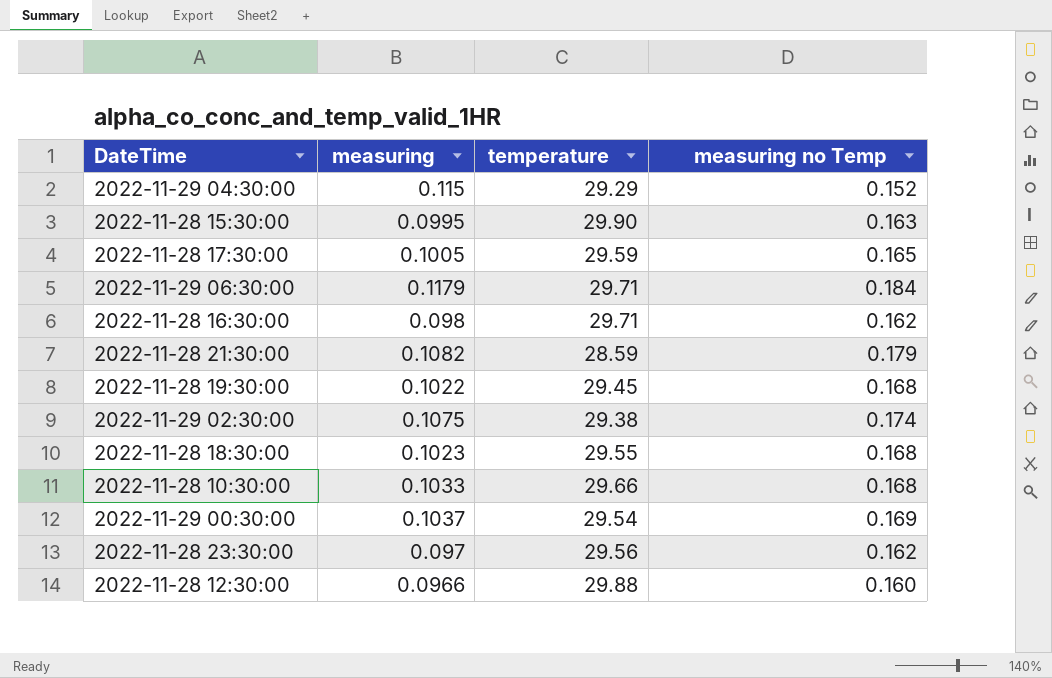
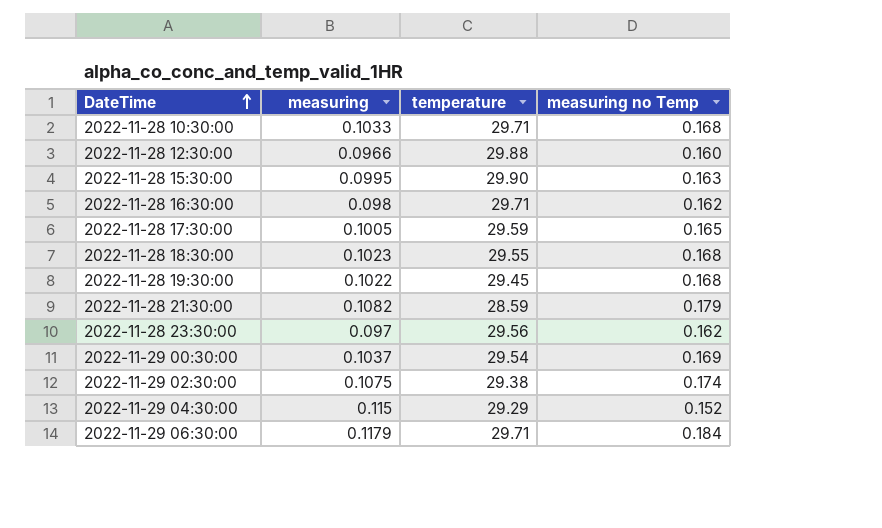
row order: none -> DateTime ascending
2022-11-28 10:30:00 | temperature: 29.66 -> 29.71

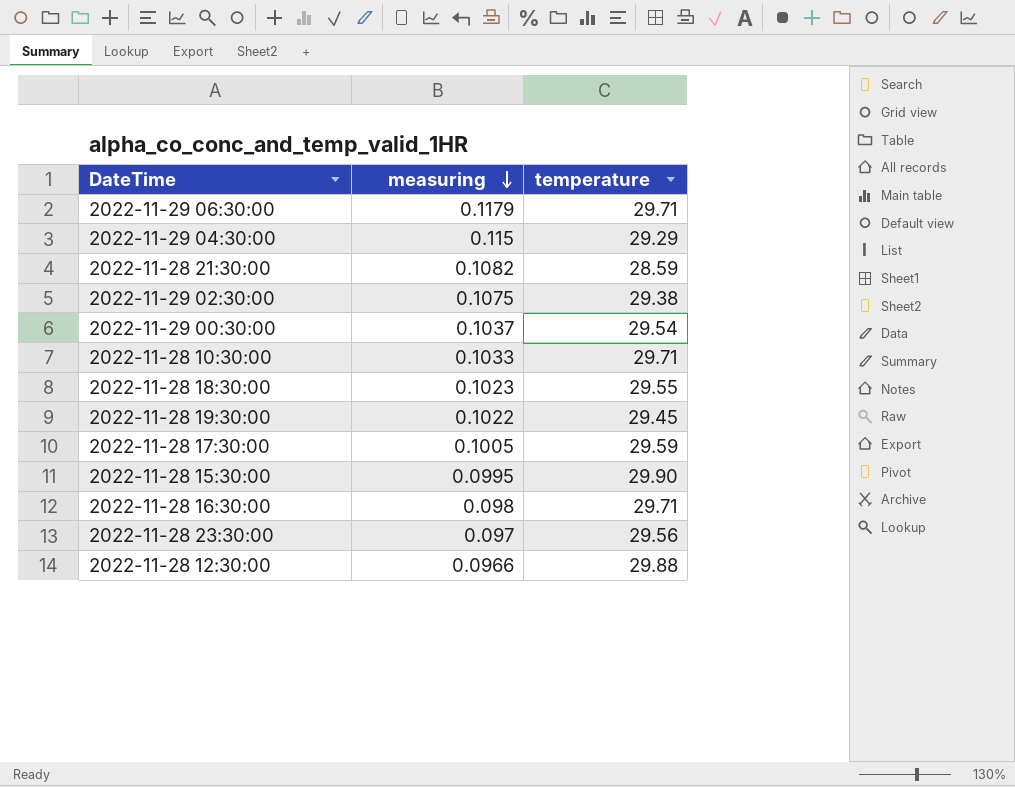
row order: DateTime ascending -> measuring descending
column measuring no Temp | position: 4 -> none

